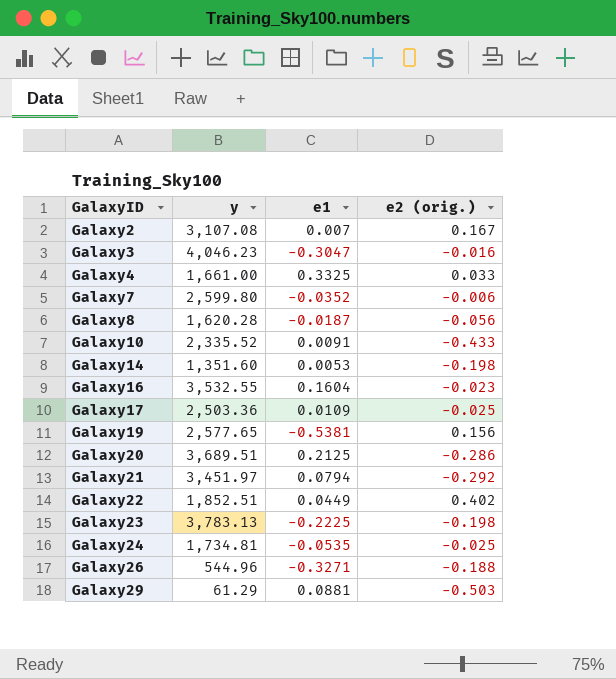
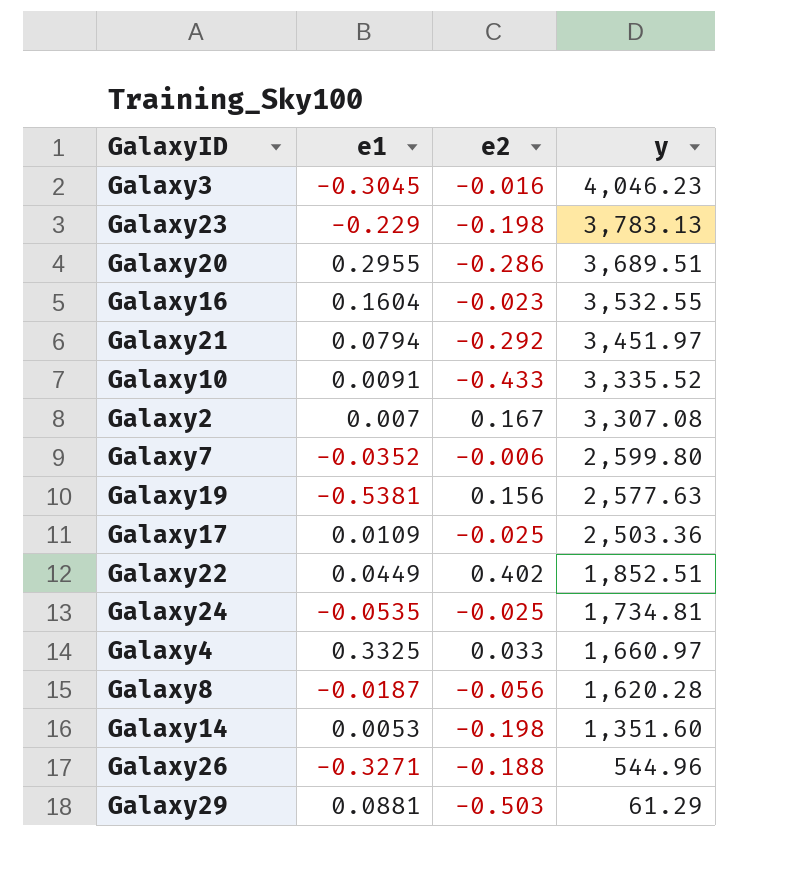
row order: GalaxyID ascending -> y descending
column name: e2 (orig.) -> e2
column y | position: 2 -> 4
Galaxy3 | e1: -0.3047 -> -0.3045
Galaxy23 | e1: -0.2225 -> -0.229
Galaxy20 | e1: 0.2125 -> 0.2955
Galaxy10 | y: 2,335.52 -> 3,335.52
Galaxy2 | y: 3,107.08 -> 3,307.08
Galaxy19 | y: 2,577.65 -> 2,577.63
Galaxy4 | y: 1,661.00 -> 1,660.97

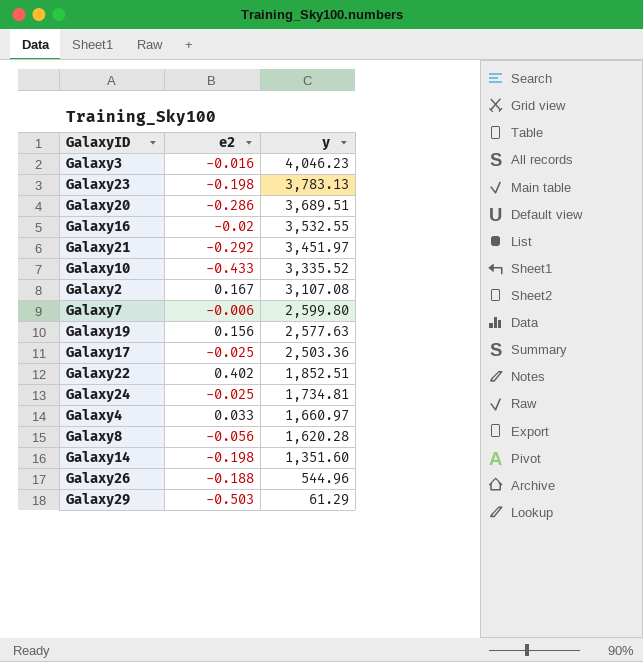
column e1 | position: 2 -> none
Galaxy16 | e2: -0.023 -> -0.02
Galaxy2 | y: 3,307.08 -> 3,107.08

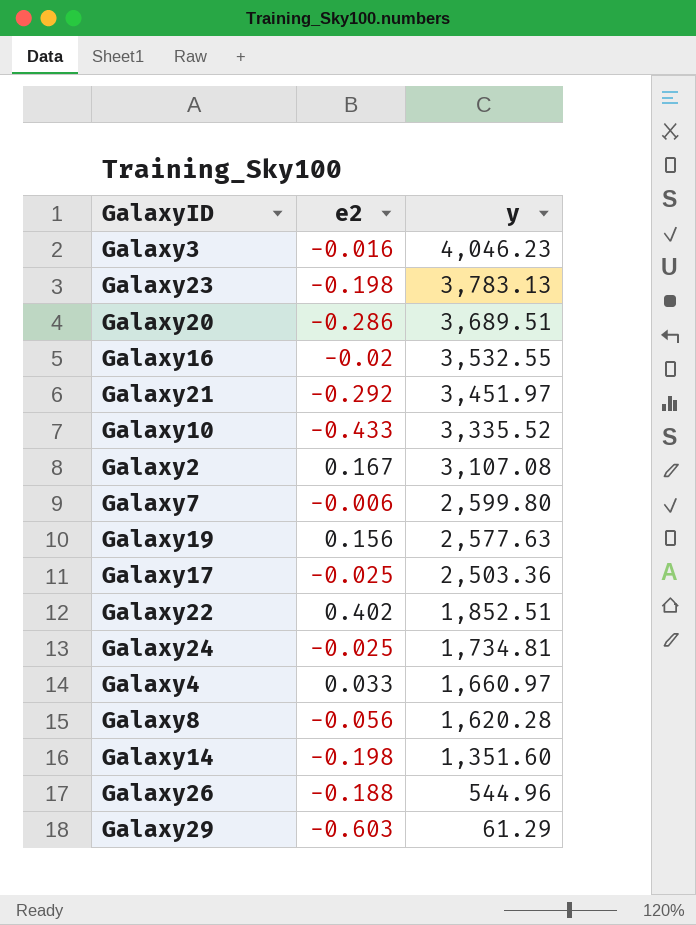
Galaxy29 | e2: -0.503 -> -0.603

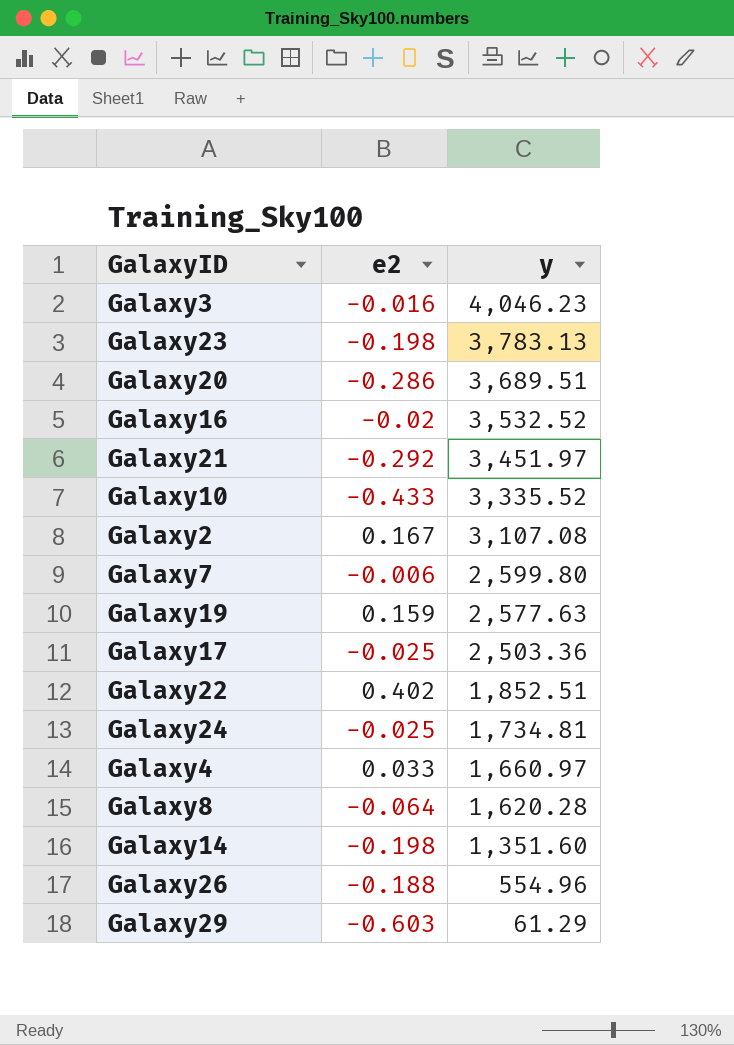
Galaxy16 | y: 3,532.55 -> 3,532.52
Galaxy19 | e2: 0.156 -> 0.159
Galaxy8 | e2: -0.056 -> -0.064
Galaxy26 | y: 544.96 -> 554.96

